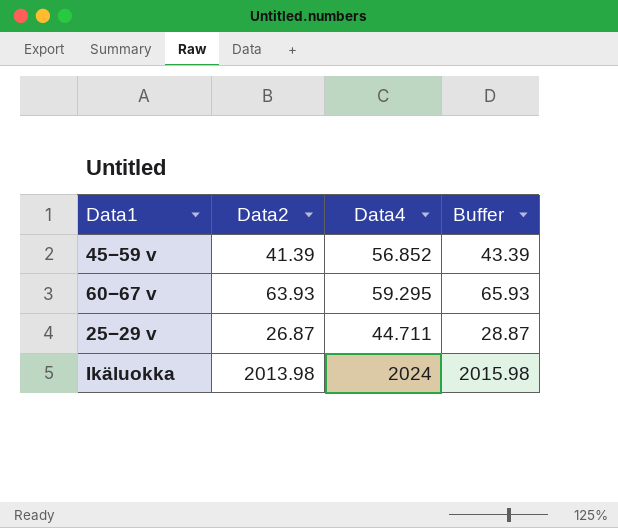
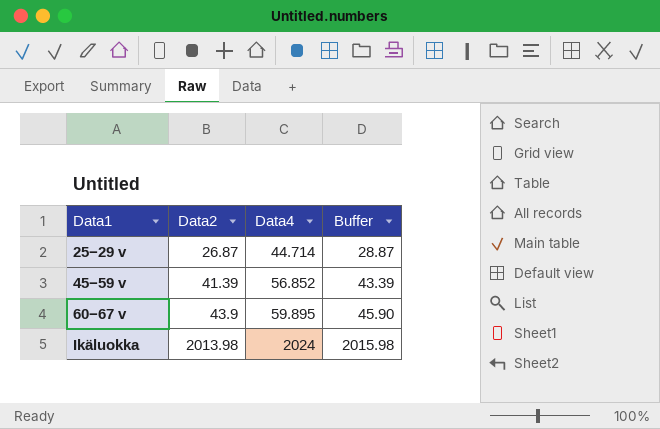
row order: none -> Data1 ascending
25−29 v | Data4: 44.711 -> 44.714
60−67 v | Data2: 63.93 -> 43.9
60−67 v | Data4: 59.295 -> 59.895
60−67 v | Buffer: 65.93 -> 45.90

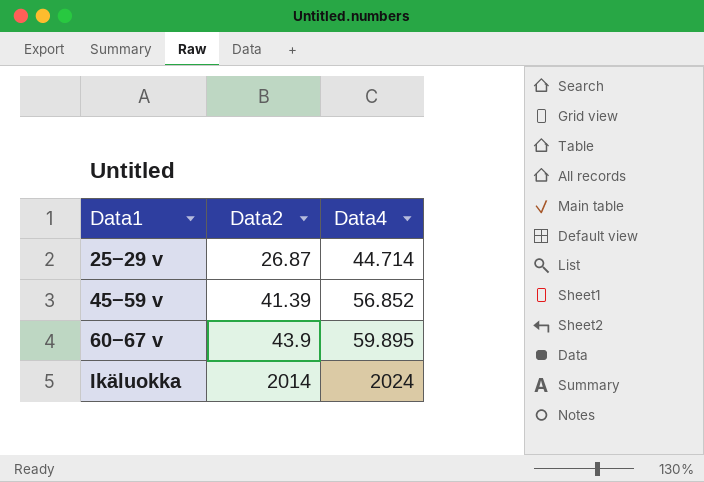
column Buffer | formula: [Data2] + 2 -> none
Ikäluokka | Data2: 2013.98 -> 2014

